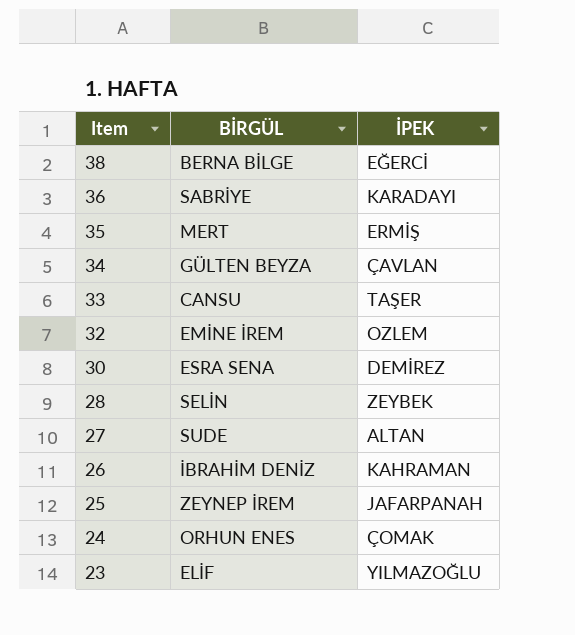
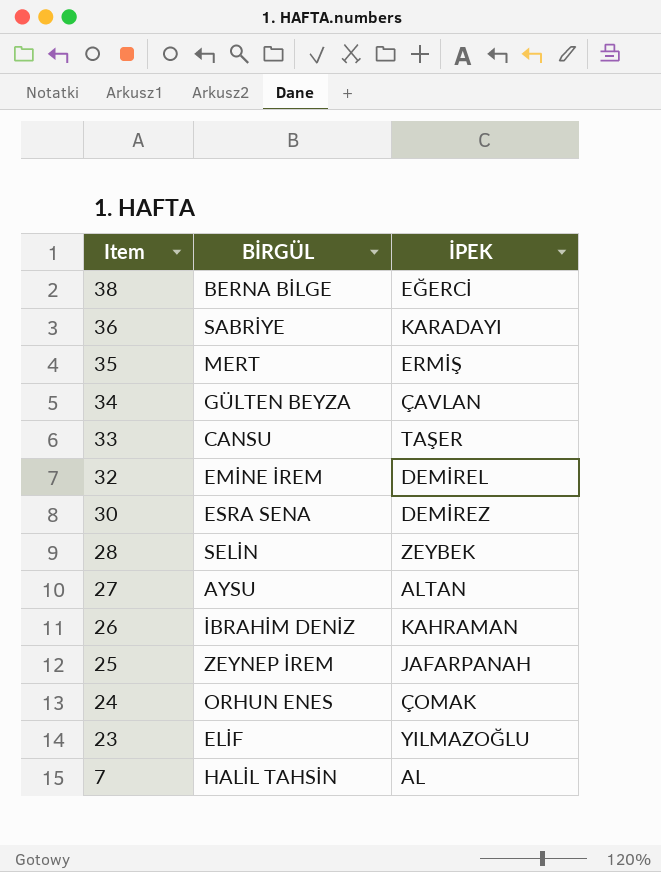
32 | İPEK: OZLEM -> DEMİREL
27 | BİRGÜL: SUDE -> AYSU
row 7: none -> HALİL TAHSİN | AL

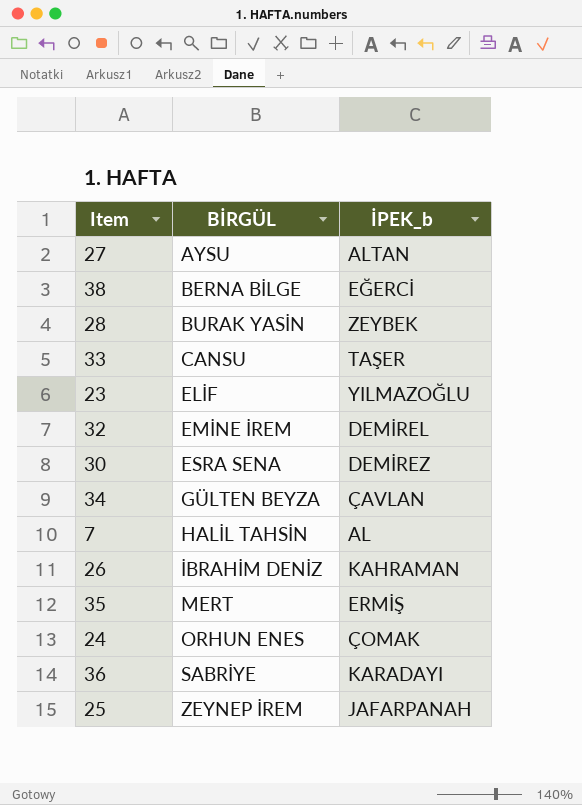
row order: Item descending -> BİRGÜL ascending
column name: İPEK -> İPEK_b
28 | BİRGÜL: SELİN -> BURAK YASİN

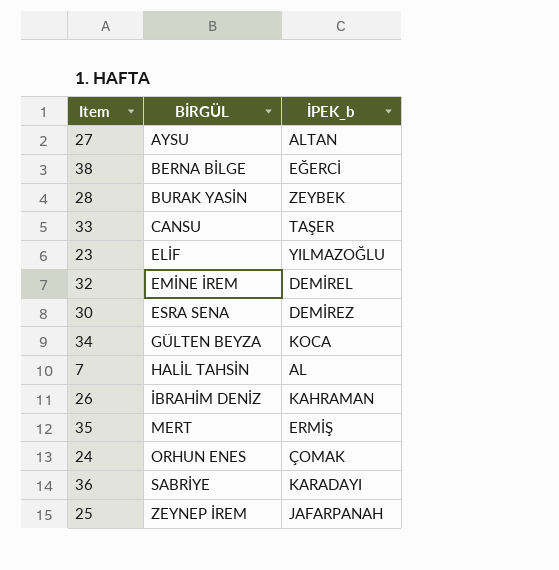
34 | İPEK_b: ÇAVLAN -> KOCA

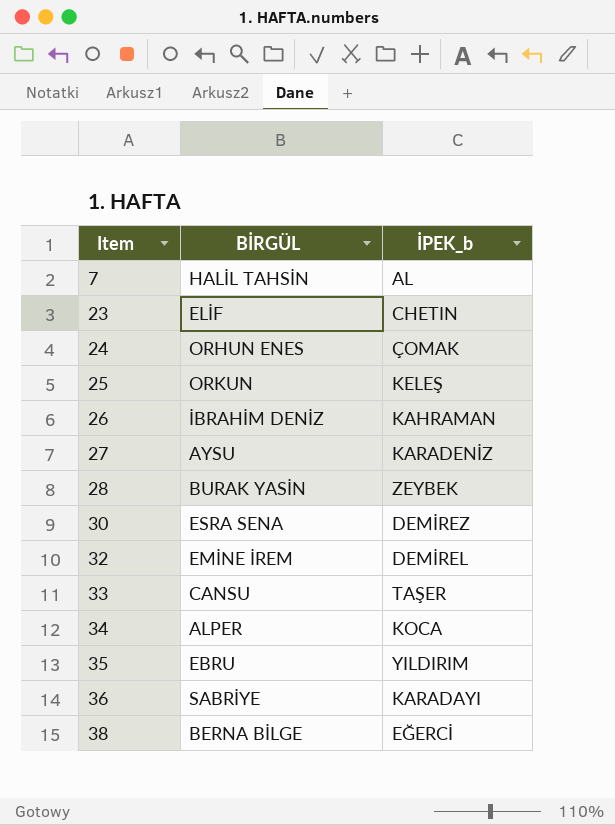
row order: BİRGÜL ascending -> Item ascending
23 | İPEK_b: YILMAZOĞLU -> CHETIN
25 | BİRGÜL: ZEYNEP İREM -> ORKUN
25 | İPEK_b: JAFARPANAH -> KELEŞ
27 | İPEK_b: ALTAN -> KARADENİZ
34 | BİRGÜL: GÜLTEN BEYZA -> ALPER
35 | BİRGÜL: MERT -> EBRU
35 | İPEK_b: ERMİŞ -> YILDIRIM

